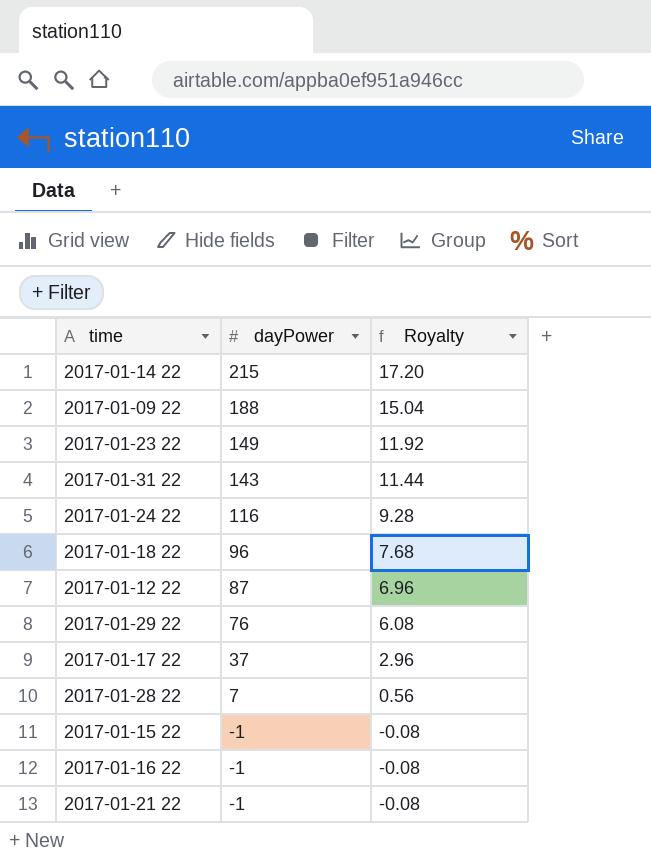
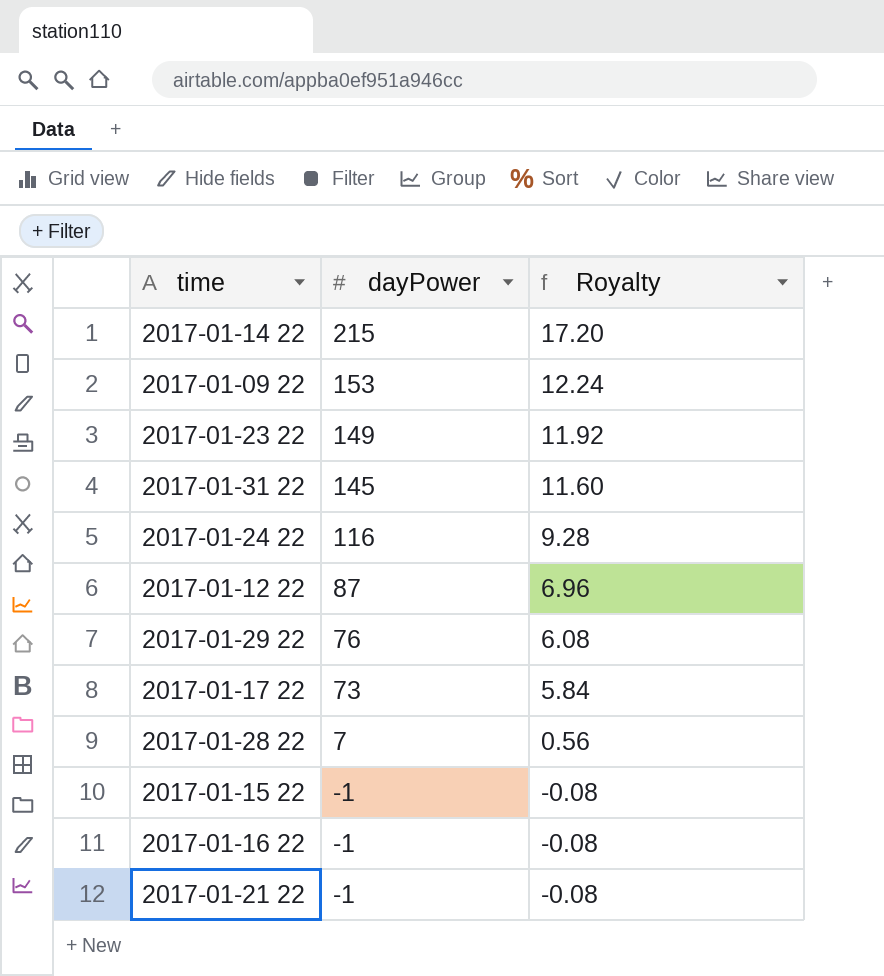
row 2017-01-18 22: 96 | 7.68 -> none
2017-01-09 22 | dayPower: 188 -> 153
2017-01-09 22 | Royalty: 15.04 -> 12.24
2017-01-31 22 | dayPower: 143 -> 145
2017-01-31 22 | Royalty: 11.44 -> 11.60
2017-01-17 22 | dayPower: 37 -> 73
2017-01-17 22 | Royalty: 2.96 -> 5.84

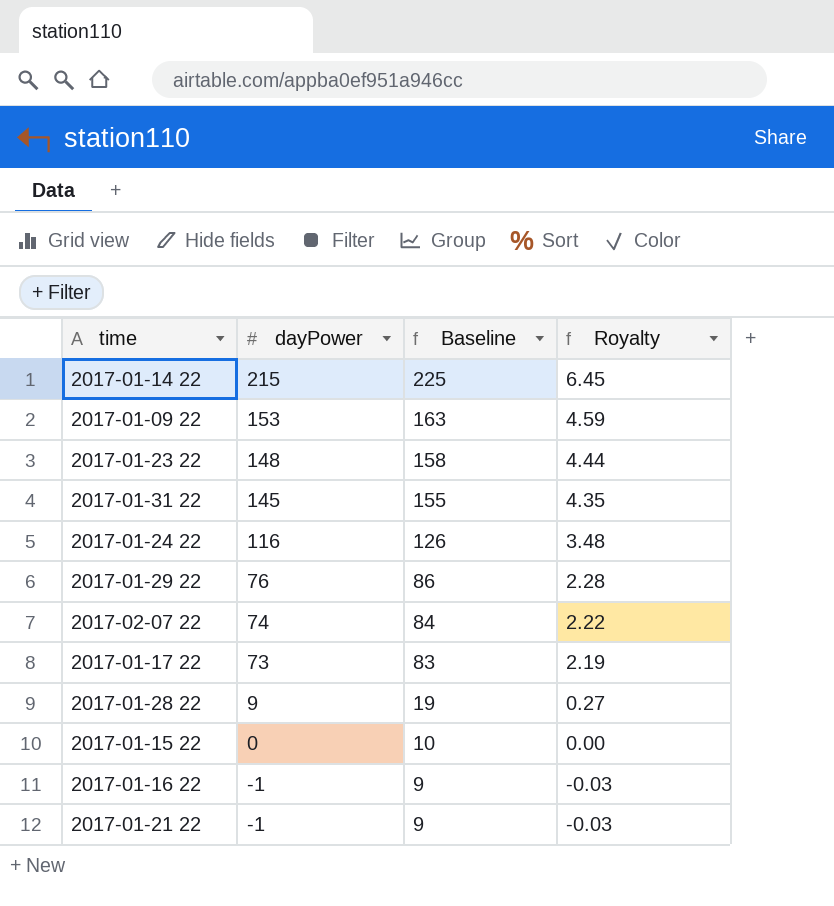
column Baseline | formula: none -> [dayPower] + 10
column Royalty | formula: [dayPower] * 0.08 -> [dayPower] * 0.03
row 2017-01-12 22: 87 | 6.96 -> none
2017-01-23 22 | dayPower: 149 -> 148
row 2017-02-07 22: none -> 74 | 84 | 2.22
2017-01-28 22 | dayPower: 7 -> 9
2017-01-15 22 | dayPower: -1 -> 0

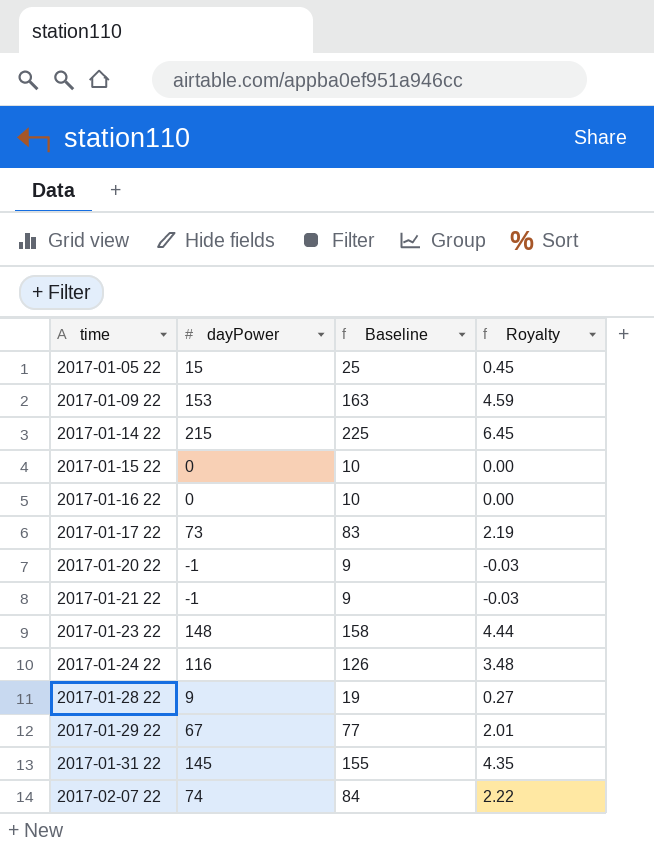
row order: dayPower descending -> time ascending
row 2017-01-05 22: none -> 15 | 25 | 0.45
2017-01-16 22 | dayPower: -1 -> 0
2017-01-16 22 | Baseline: 9 -> 10
2017-01-16 22 | Royalty: -0.03 -> 0.00
row 2017-01-20 22: none -> -1 | 9 | -0.03
2017-01-29 22 | dayPower: 76 -> 67
2017-01-29 22 | Baseline: 86 -> 77
2017-01-29 22 | Royalty: 2.28 -> 2.01

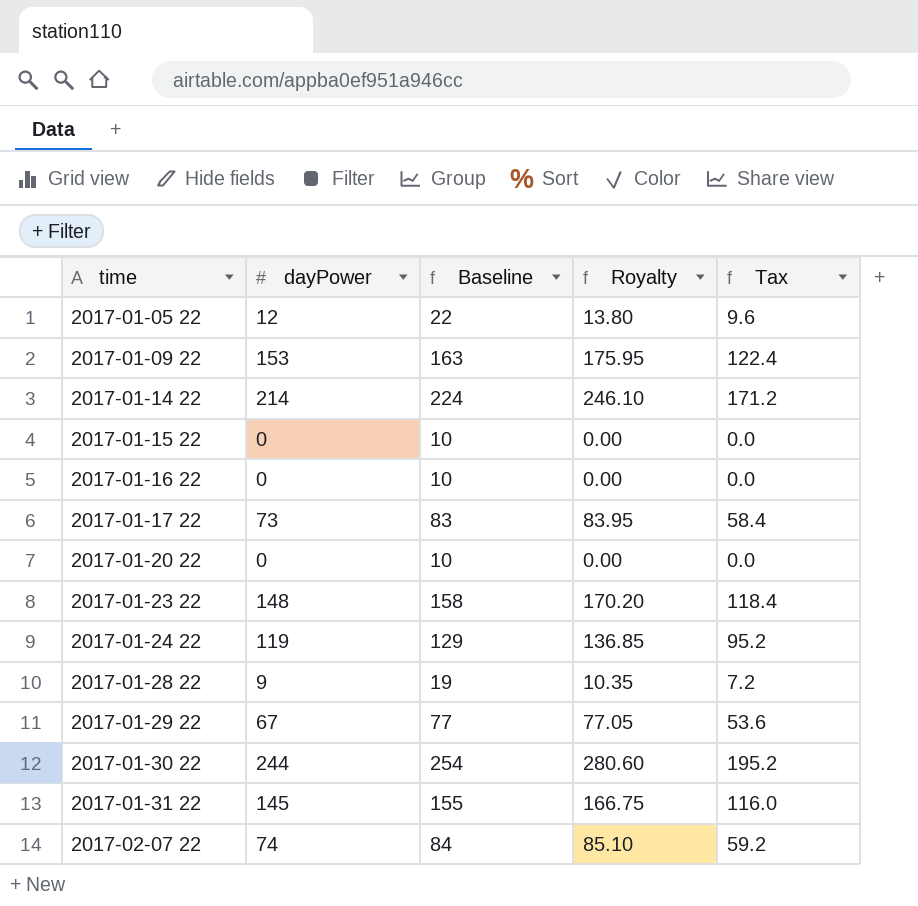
column Royalty | formula: [dayPower] * 0.03 -> [dayPower] * 1.15
column Tax | formula: none -> [dayPower] * 0.8
row 2017-01-21 22: -1 | 9 | -0.03 -> none
2017-01-05 22 | dayPower: 15 -> 12
2017-01-05 22 | Baseline: 25 -> 22
2017-01-14 22 | dayPower: 215 -> 214
2017-01-14 22 | Baseline: 225 -> 224
2017-01-20 22 | dayPower: -1 -> 0
2017-01-20 22 | Baseline: 9 -> 10
2017-01-24 22 | dayPower: 116 -> 119
2017-01-24 22 | Baseline: 126 -> 129
row 2017-01-30 22: none -> 244 | 254 | 280.60 | 195.2

